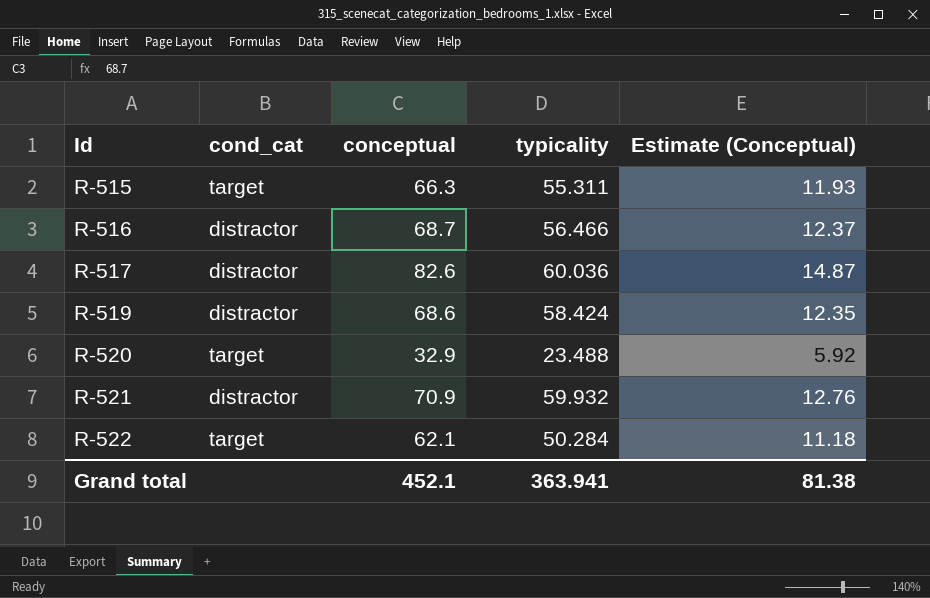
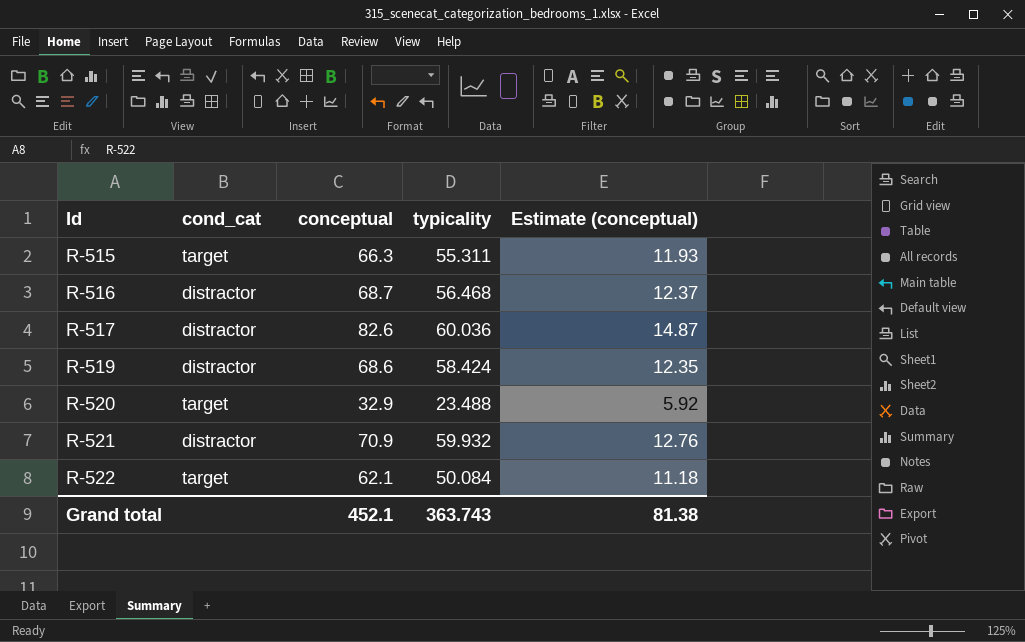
column name: Estimate (Conceptual) -> Estimate (conceptual)
R-516 | typicality: 56.466 -> 56.468
R-522 | typicality: 50.284 -> 50.084
Grand total | typicality: 363.941 -> 363.743

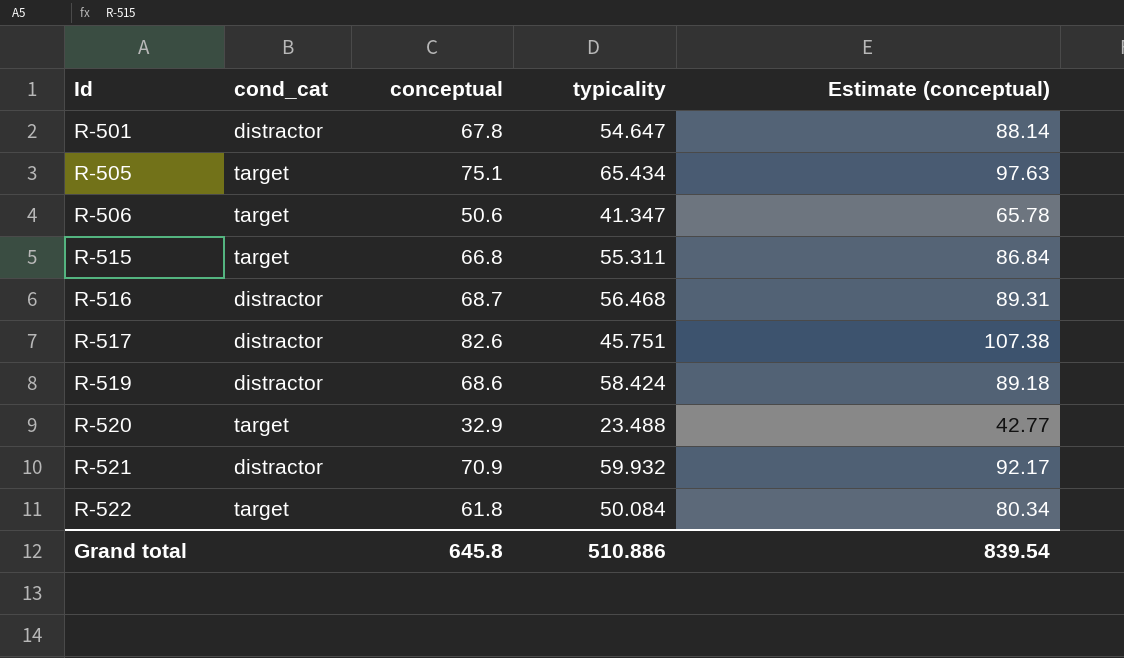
column Estimate (conceptual) | formula: [conceptual] * 0.18 -> [conceptual] * 1.3
row R-501: none -> distractor | 67.8 | 54.647 | 88.14
row R-505: none -> target | 75.1 | 65.434 | 97.63
row R-506: none -> target | 50.6 | 41.347 | 65.78
R-515 | conceptual: 66.3 -> 66.8
R-517 | typicality: 60.036 -> 45.751
R-522 | conceptual: 62.1 -> 61.8
Grand total | conceptual: 452.1 -> 645.8
Grand total | typicality: 363.743 -> 510.886
Grand total | Estimate (conceptual): 81.38 -> 839.54

